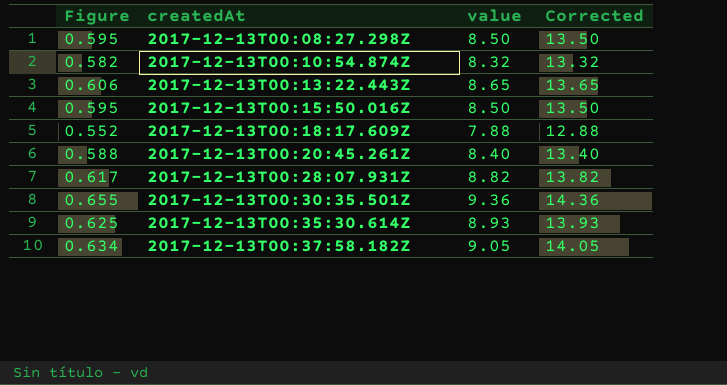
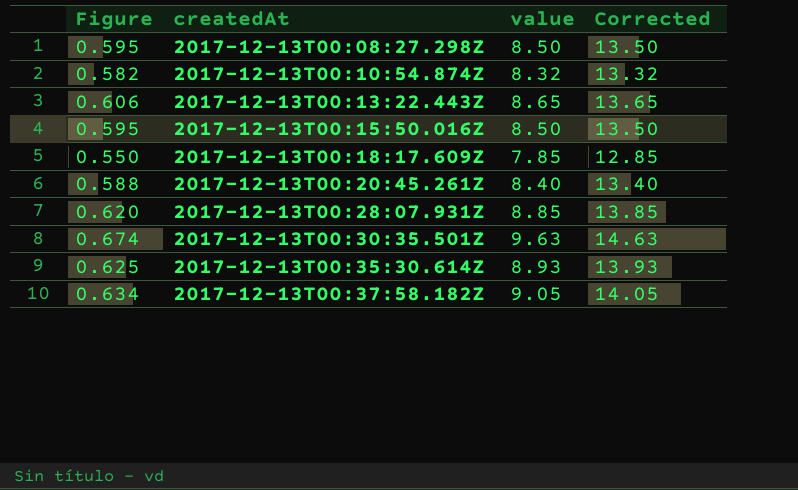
2017-12-13T00:18:17.609Z | Figure: 0.552 -> 0.550
2017-12-13T00:18:17.609Z | value: 7.88 -> 7.85
2017-12-13T00:18:17.609Z | Corrected: 12.88 -> 12.85
2017-12-13T00:28:07.931Z | Figure: 0.617 -> 0.620
2017-12-13T00:28:07.931Z | value: 8.82 -> 8.85
2017-12-13T00:28:07.931Z | Corrected: 13.82 -> 13.85
2017-12-13T00:30:35.501Z | Figure: 0.655 -> 0.674
2017-12-13T00:30:35.501Z | value: 9.36 -> 9.63
2017-12-13T00:30:35.501Z | Corrected: 14.36 -> 14.63

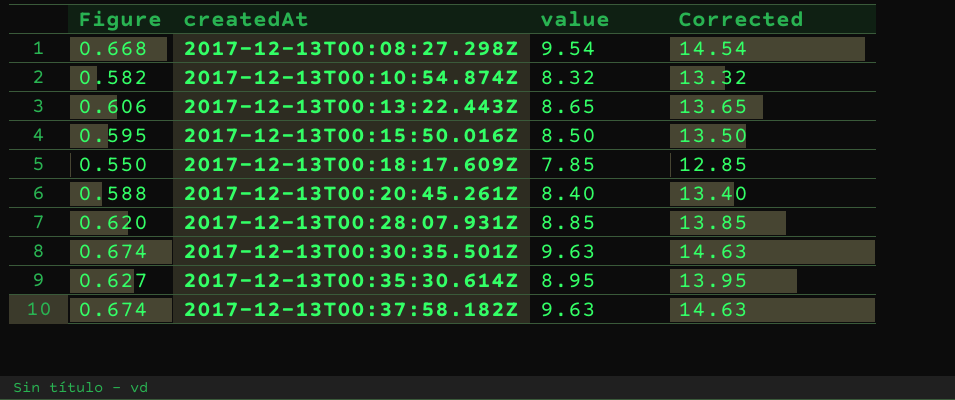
2017-12-13T00:08:27.298Z | Figure: 0.595 -> 0.668
2017-12-13T00:08:27.298Z | value: 8.50 -> 9.54
2017-12-13T00:08:27.298Z | Corrected: 13.50 -> 14.54
2017-12-13T00:35:30.614Z | Figure: 0.625 -> 0.627
2017-12-13T00:35:30.614Z | value: 8.93 -> 8.95
2017-12-13T00:35:30.614Z | Corrected: 13.93 -> 13.95
2017-12-13T00:37:58.182Z | Figure: 0.634 -> 0.674
2017-12-13T00:37:58.182Z | value: 9.05 -> 9.63
2017-12-13T00:37:58.182Z | Corrected: 14.05 -> 14.63

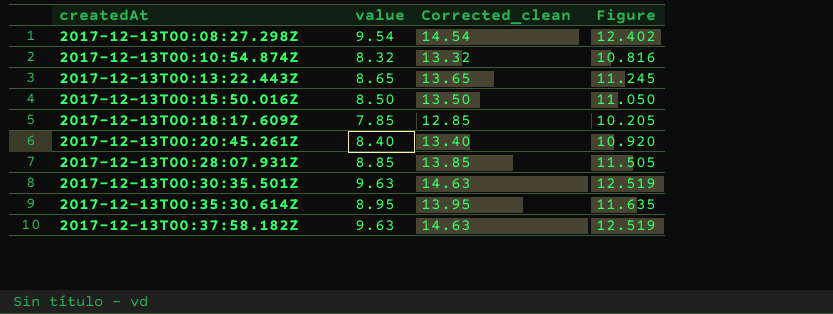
column name: Corrected -> Corrected_clean
column Figure | formula: [value] * 0.07 -> [value] * 1.3
column Figure | position: 1 -> 4

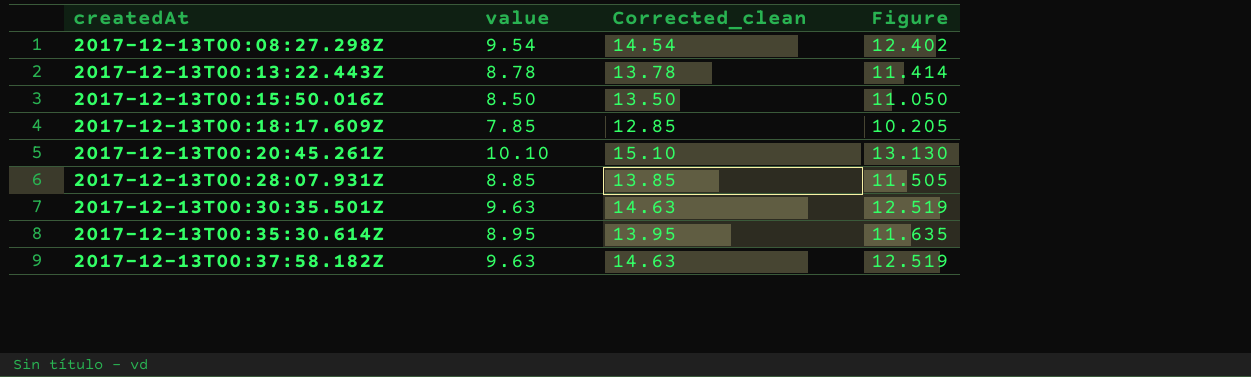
row 2017-12-13T00:10:54.874Z: 8.32 | 13.32 | 10.816 -> none
2017-12-13T00:13:22.443Z | value: 8.65 -> 8.78
2017-12-13T00:13:22.443Z | Corrected_clean: 13.65 -> 13.78
2017-12-13T00:13:22.443Z | Figure: 11.245 -> 11.414
2017-12-13T00:20:45.261Z | value: 8.40 -> 10.10
2017-12-13T00:20:45.261Z | Corrected_clean: 13.40 -> 15.10
2017-12-13T00:20:45.261Z | Figure: 10.920 -> 13.130

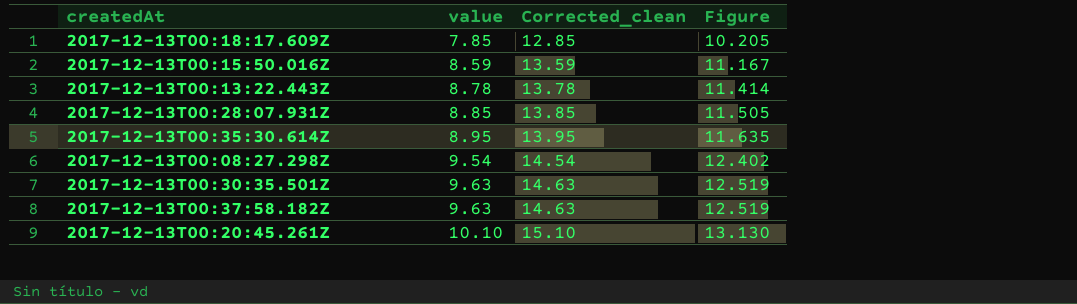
row order: createdAt ascending -> value ascending
2017-12-13T00:15:50.016Z | value: 8.50 -> 8.59
2017-12-13T00:15:50.016Z | Corrected_clean: 13.50 -> 13.59
2017-12-13T00:15:50.016Z | Figure: 11.050 -> 11.167

